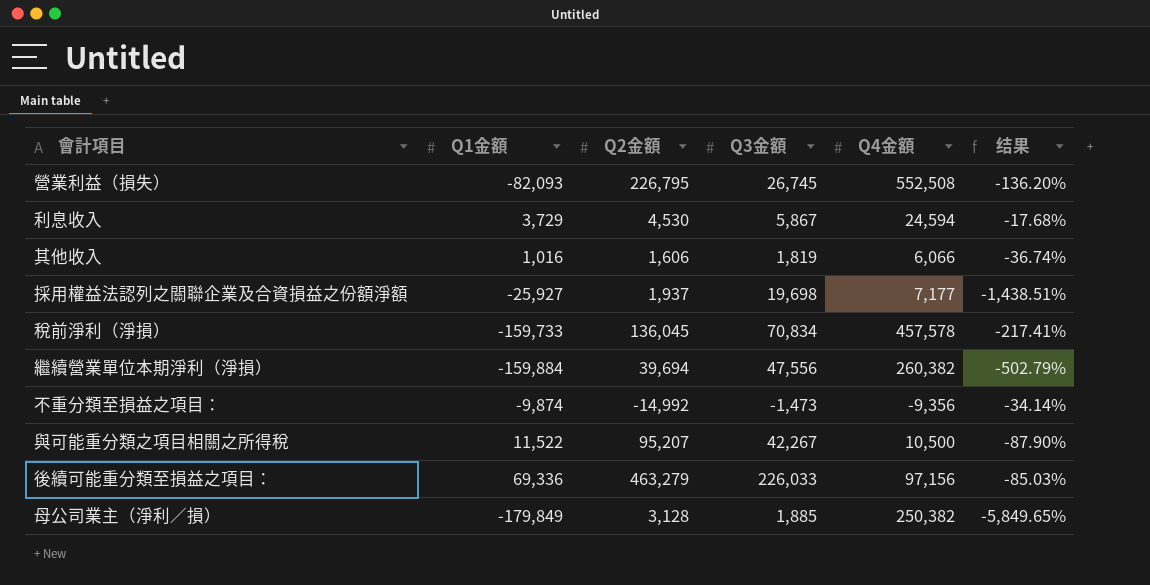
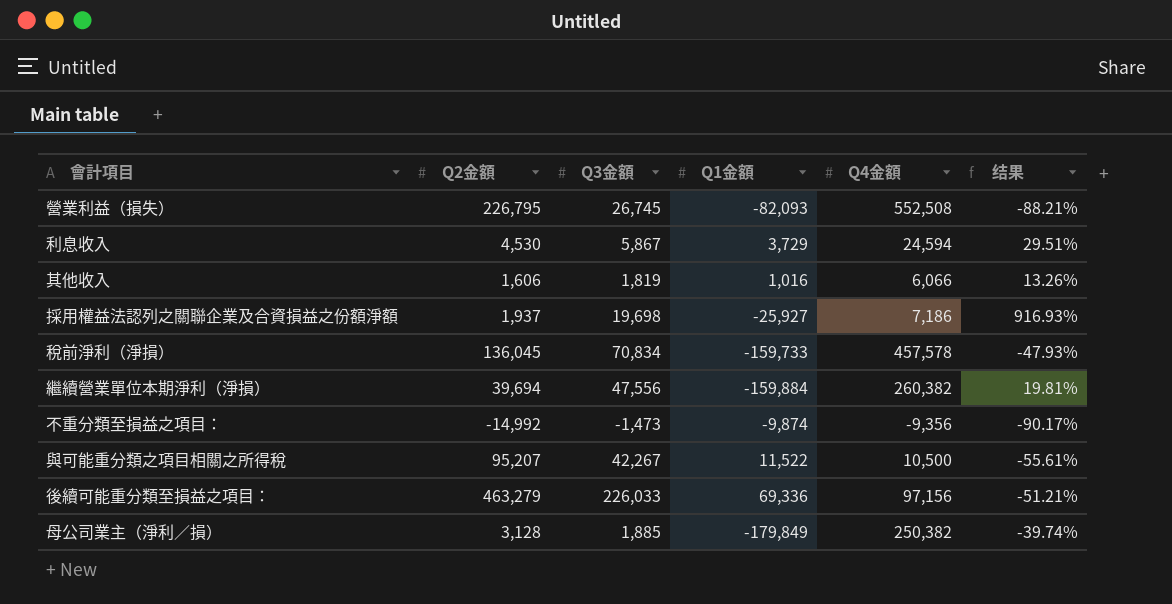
column Q1金額 | position: 2 -> 4
column 结果 | formula: ([Q1金額] - [Q2金額]) / [Q2金額] -> ([Q3金額] - [Q2金額]) / [Q2金額]
採用權益法認列之關聯企業及合資損益之份額淨額 | Q4金額: 7,177 -> 7,186

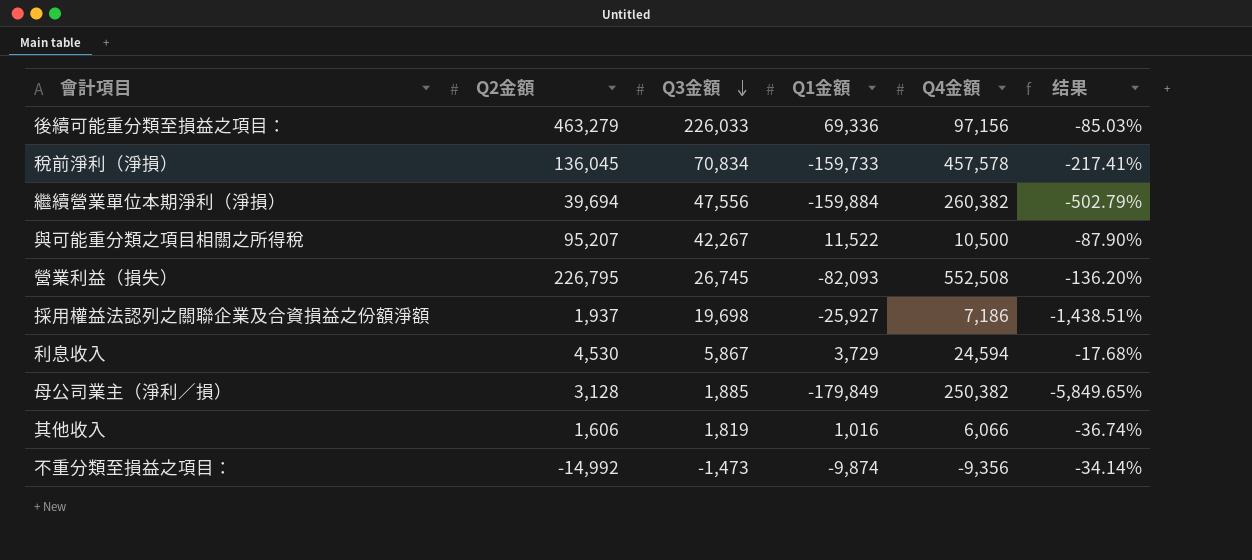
row order: none -> Q3金額 descending
column 结果 | formula: ([Q3金額] - [Q2金額]) / [Q2金額] -> ([Q1金額] - [Q2金額]) / [Q2金額]

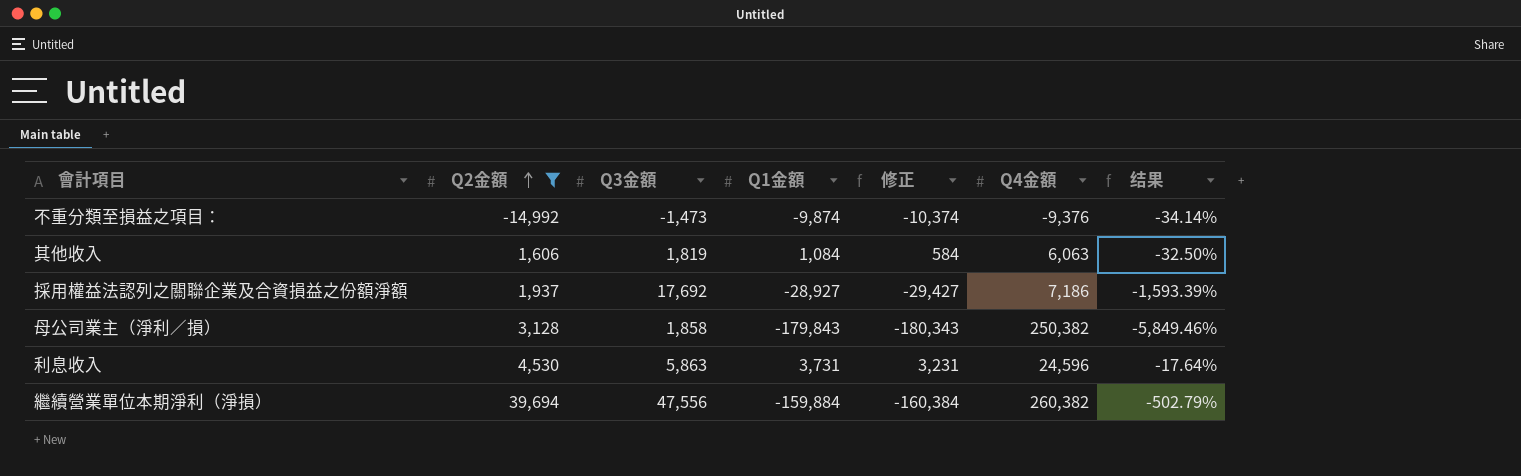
filter: none -> Q2金額 <= 39,694
row order: Q3金額 descending -> Q2金額 ascending
column 修正 | formula: none -> [Q1金額] - 500
不重分類至損益之項目： | Q4金額: -9,356 -> -9,376
其他收入 | Q1金額: 1,016 -> 1,084
其他收入 | Q4金額: 6,066 -> 6,063
其他收入 | 结果: -36.74% -> -32.50%
採用權益法認列之關聯企業及合資損益之份額淨額 | Q3金額: 19,698 -> 17,692
採用權益法認列之關聯企業及合資損益之份額淨額 | Q1金額: -25,927 -> -28,927
採用權益法認列之關聯企業及合資損益之份額淨額 | 结果: -1,438.51% -> -1,593.39%
母公司業主（淨利∕損） | Q3金額: 1,885 -> 1,858
母公司業主（淨利∕損） | Q1金額: -179,849 -> -179,843
母公司業主（淨利∕損） | 结果: -5,849.65% -> -5,849.46%
利息收入 | Q3金額: 5,867 -> 5,863
利息收入 | Q1金額: 3,729 -> 3,731
利息收入 | Q4金額: 24,594 -> 24,596
利息收入 | 结果: -17.68% -> -17.64%

